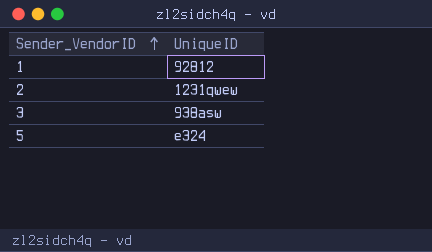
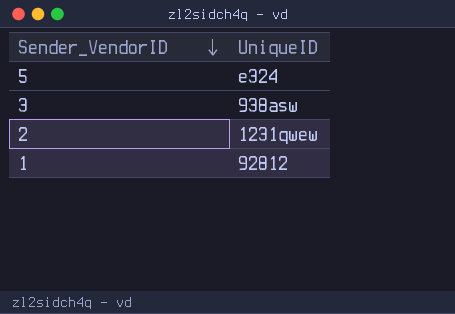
row order: Sender_VendorID ascending -> Sender_VendorID descending

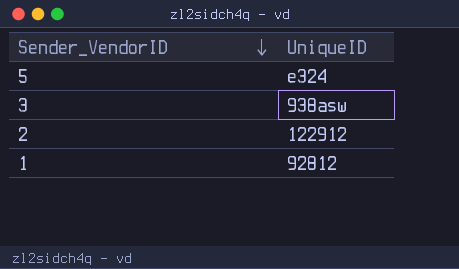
2 | UniqueID: 1231qwew -> 122912

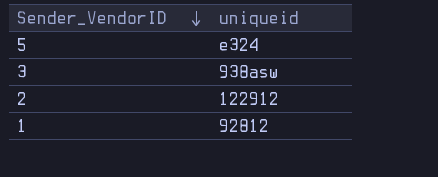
column name: UniqueID -> uniqueid

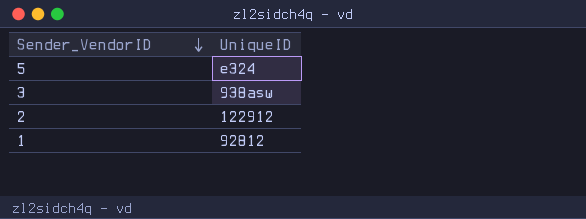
column name: uniqueid -> UniqueID

